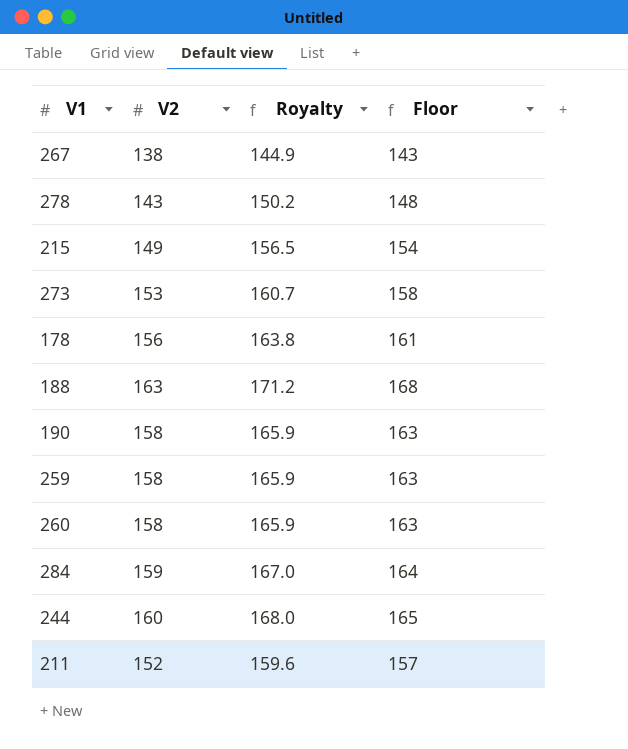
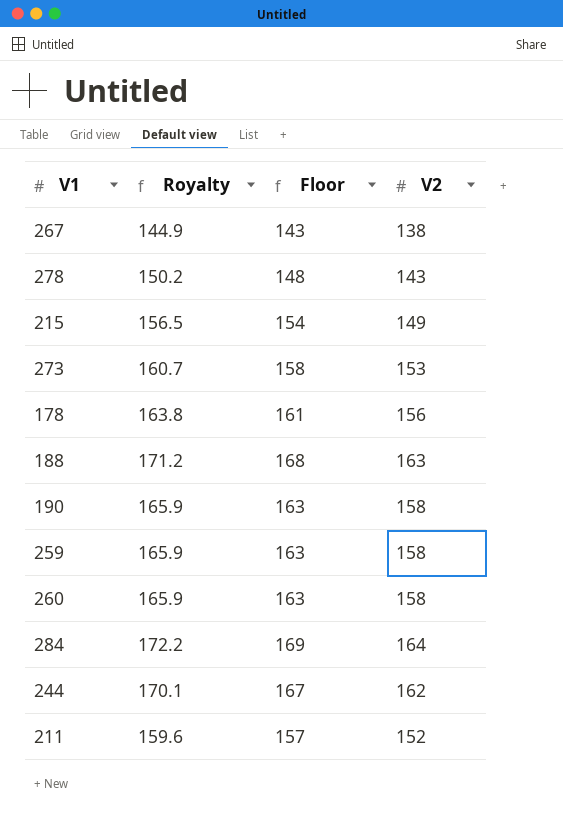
column V2 | position: 2 -> 4
284 | Royalty: 167.0 -> 172.2
284 | Floor: 164 -> 169
284 | V2: 159 -> 164
244 | Royalty: 168.0 -> 170.1
244 | Floor: 165 -> 167
244 | V2: 160 -> 162

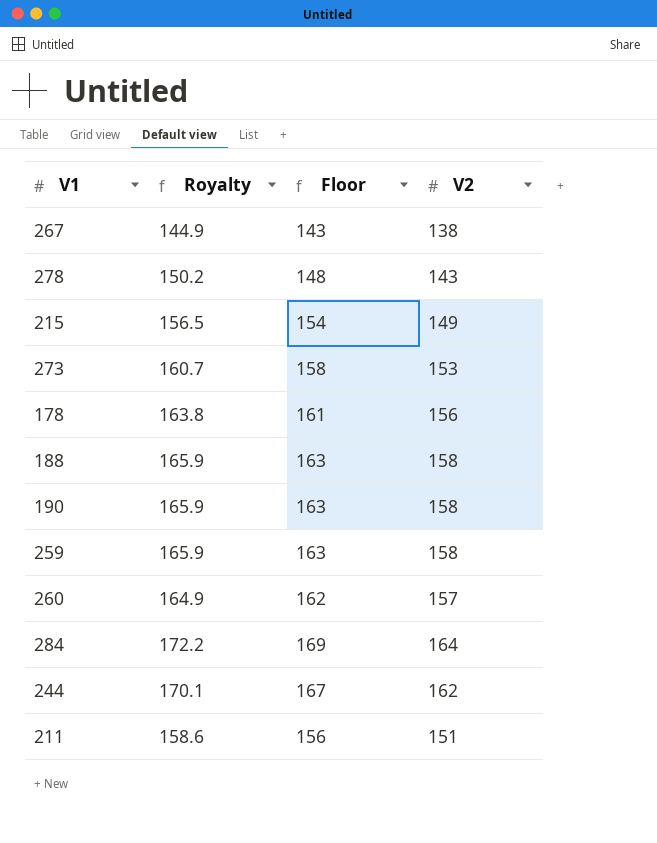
188 | Royalty: 171.2 -> 165.9
188 | Floor: 168 -> 163
188 | V2: 163 -> 158
260 | Royalty: 165.9 -> 164.9
260 | Floor: 163 -> 162
260 | V2: 158 -> 157
211 | Royalty: 159.6 -> 158.6
211 | Floor: 157 -> 156
211 | V2: 152 -> 151

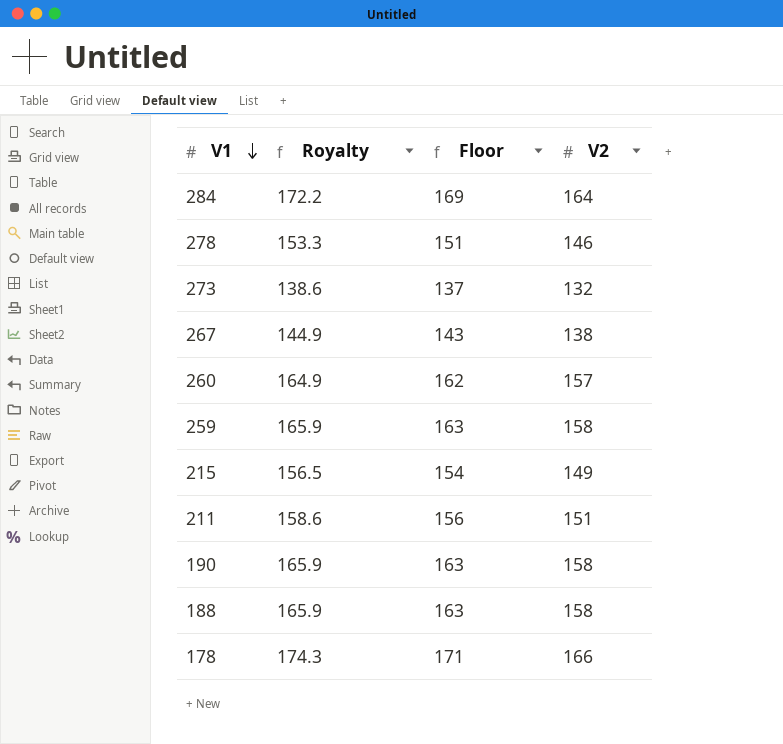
row order: none -> V1 descending
row 244: 170.1 | 167 | 162 -> none
278 | Royalty: 150.2 -> 153.3
278 | Floor: 148 -> 151
278 | V2: 143 -> 146
273 | Royalty: 160.7 -> 138.6
273 | Floor: 158 -> 137
273 | V2: 153 -> 132
178 | Royalty: 163.8 -> 174.3
178 | Floor: 161 -> 171
178 | V2: 156 -> 166

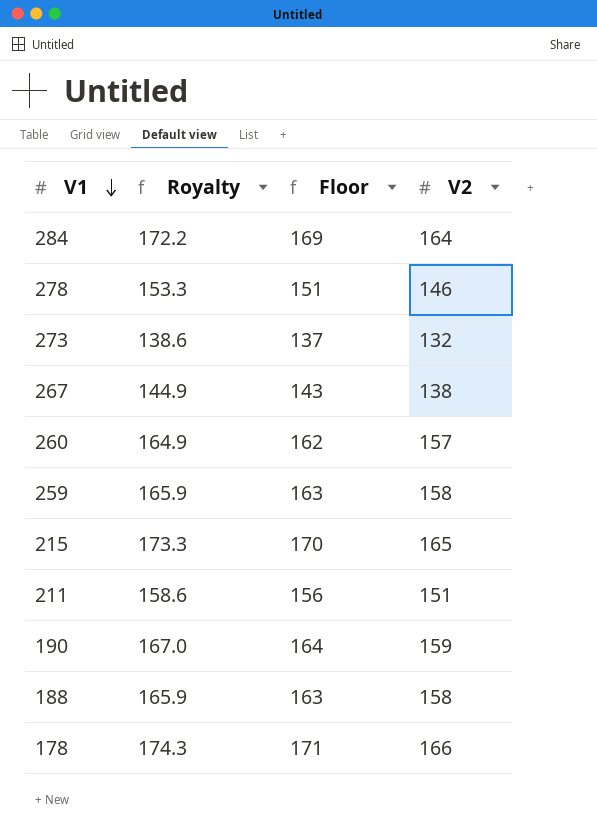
215 | Royalty: 156.5 -> 173.3
215 | Floor: 154 -> 170
215 | V2: 149 -> 165
190 | Royalty: 165.9 -> 167.0
190 | Floor: 163 -> 164
190 | V2: 158 -> 159

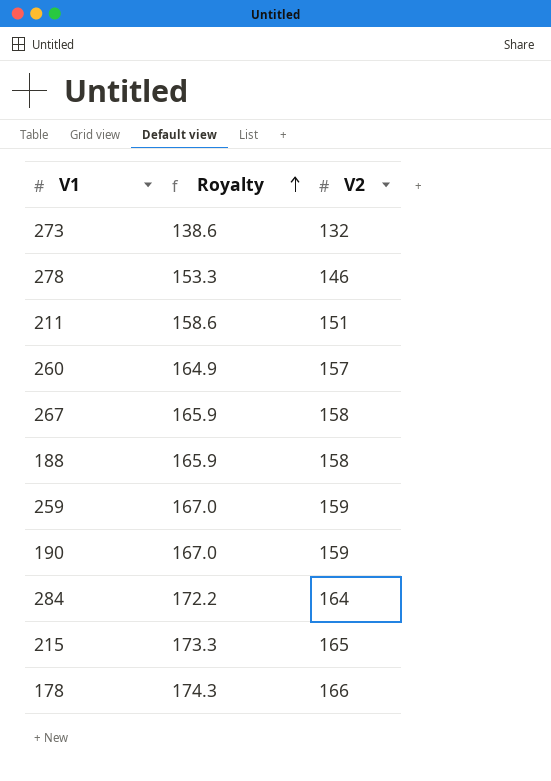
row order: V1 descending -> Royalty ascending
column Floor | formula: [V2] + 5 -> none
267 | Royalty: 144.9 -> 165.9
267 | V2: 138 -> 158
259 | Royalty: 165.9 -> 167.0
259 | V2: 158 -> 159

